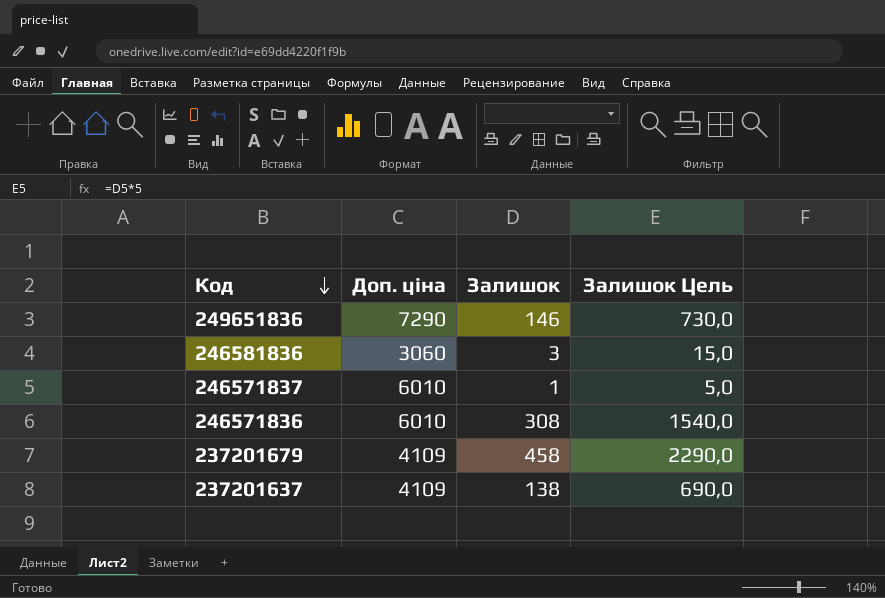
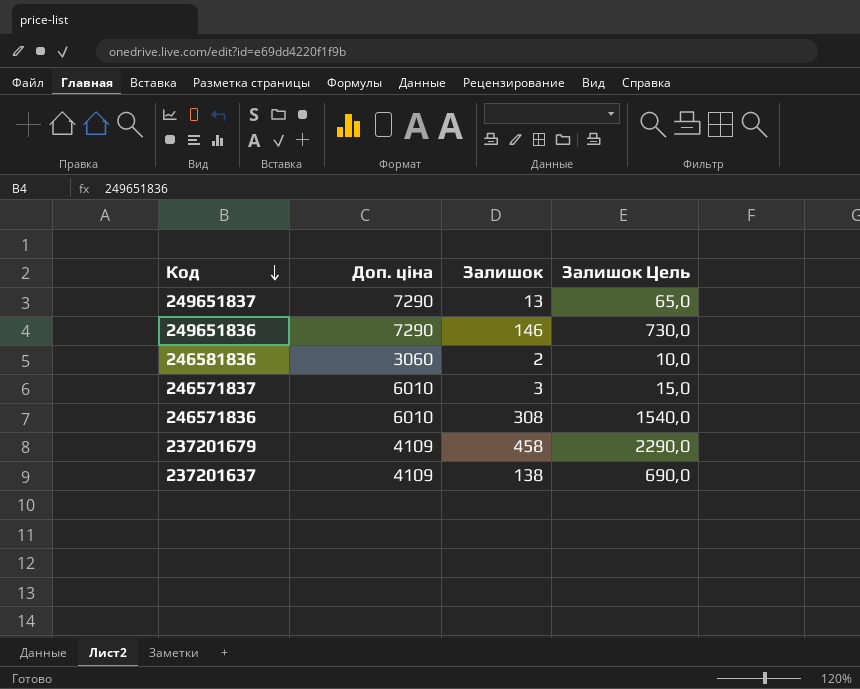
row 249651837: none -> 7290 | 13 | 65,0
246581836 | Залишок: 3 -> 2
246581836 | Залишок Цель: 15,0 -> 10,0
246571837 | Залишок: 1 -> 3
246571837 | Залишок Цель: 5,0 -> 15,0

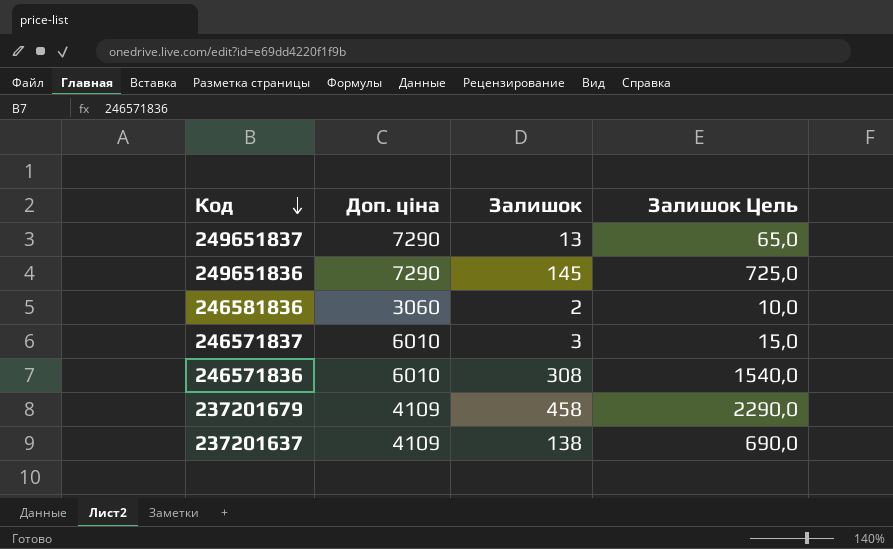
249651836 | Залишок: 146 -> 145
249651836 | Залишок Цель: 730,0 -> 725,0

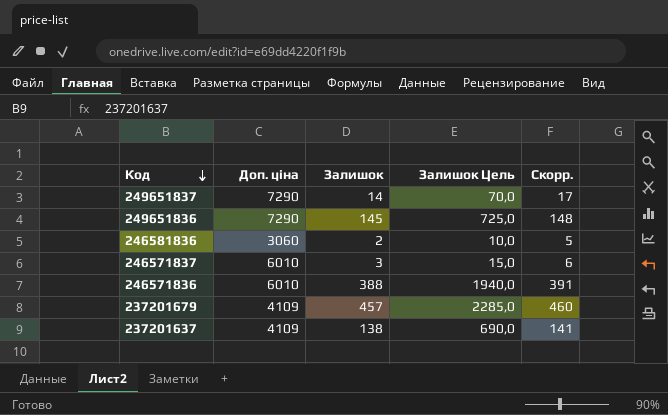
column Скорр. | formula: none -> [Залишок] + 3
249651837 | Залишок: 13 -> 14
249651837 | Залишок Цель: 65,0 -> 70,0
246571836 | Залишок: 308 -> 388
246571836 | Залишок Цель: 1540,0 -> 1940,0
237201679 | Залишок: 458 -> 457
237201679 | Залишок Цель: 2290,0 -> 2285,0

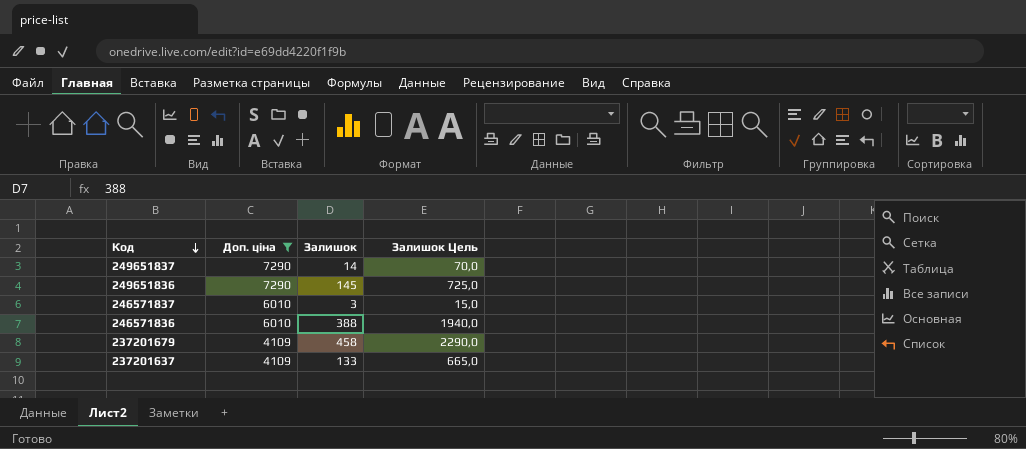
filter: none -> Доп. ціна != 3060
column Скорр. | formula: [Залишок] + 3 -> none
237201679 | Залишок: 457 -> 458
237201679 | Залишок Цель: 2285,0 -> 2290,0
237201637 | Залишок: 138 -> 133
237201637 | Залишок Цель: 690,0 -> 665,0

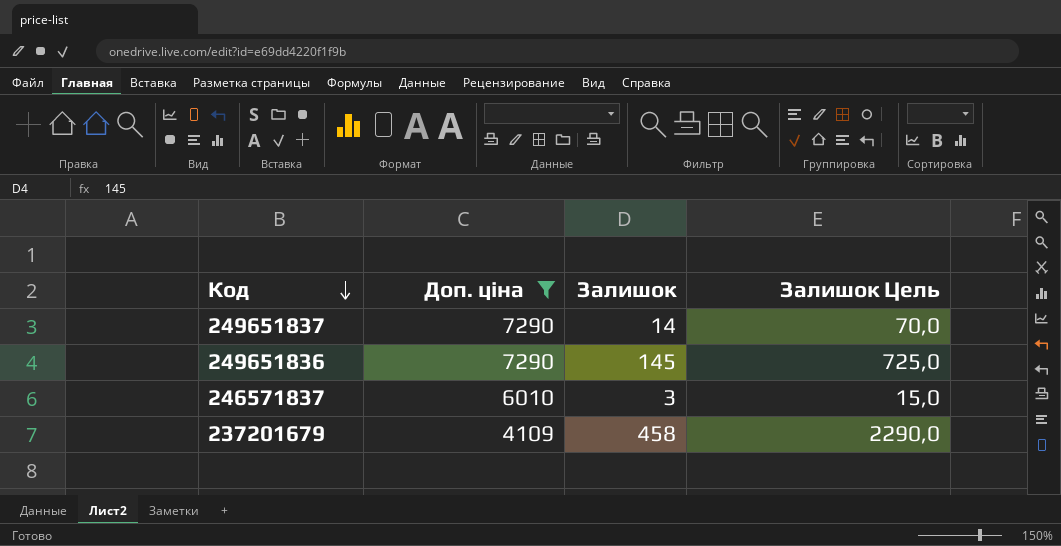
row 246571836: 6010 | 388 | 1940,0 -> none
row 237201637: 4109 | 133 | 665,0 -> none

